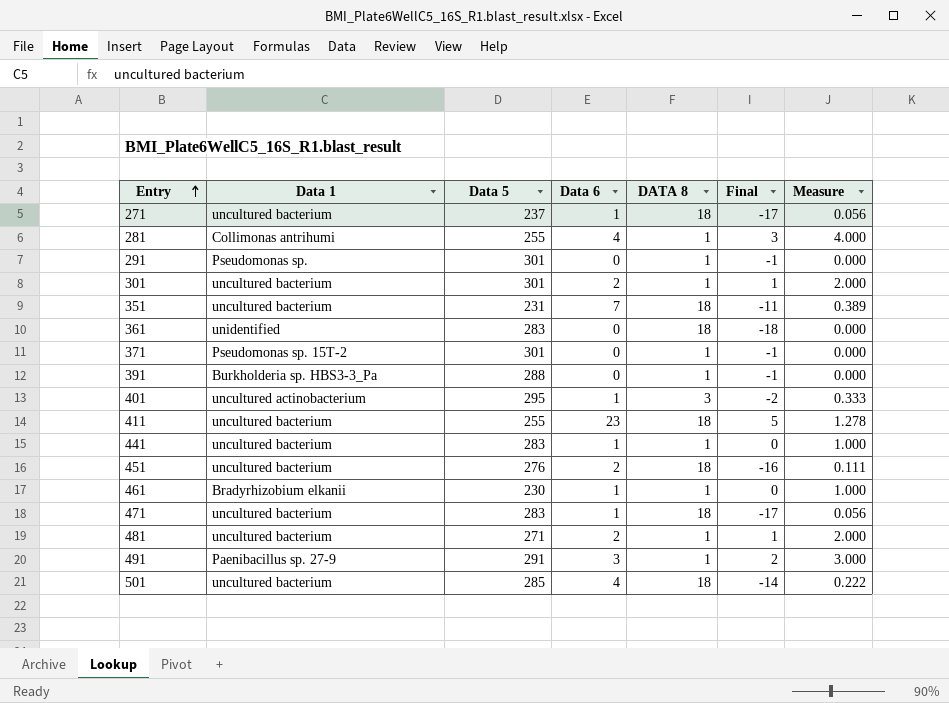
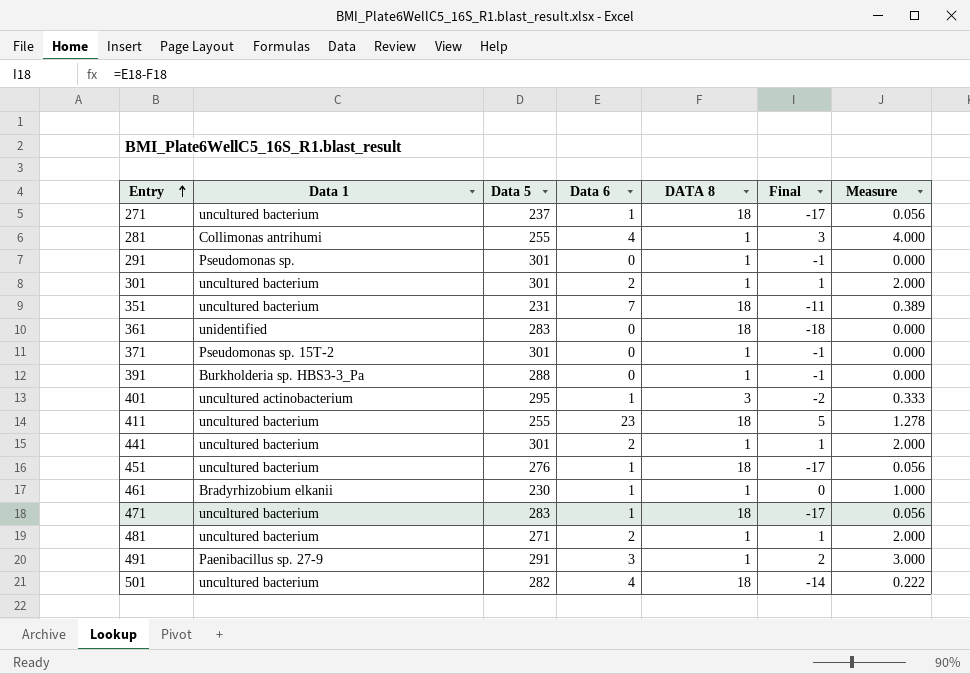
441 | Data 5: 283 -> 301
441 | Data 6: 1 -> 2
441 | Final: 0 -> 1
441 | Measure: 1.000 -> 2.000
451 | Data 6: 2 -> 1
451 | Final: -16 -> -17
451 | Measure: 0.111 -> 0.056
501 | Data 5: 285 -> 282

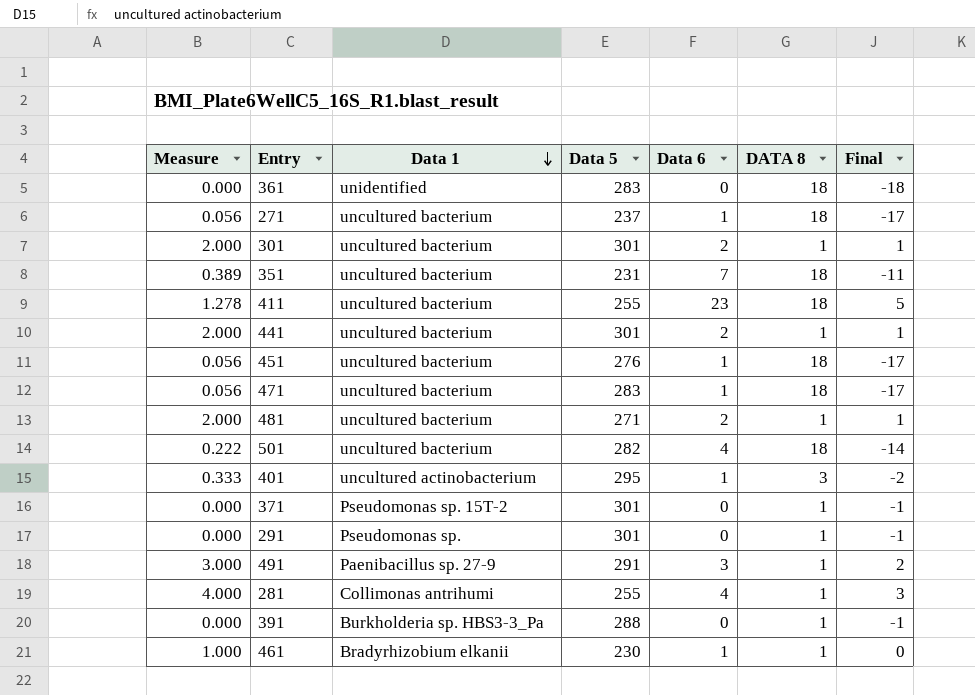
row order: Entry ascending -> Data 1 descending
column Measure | position: 7 -> 1

